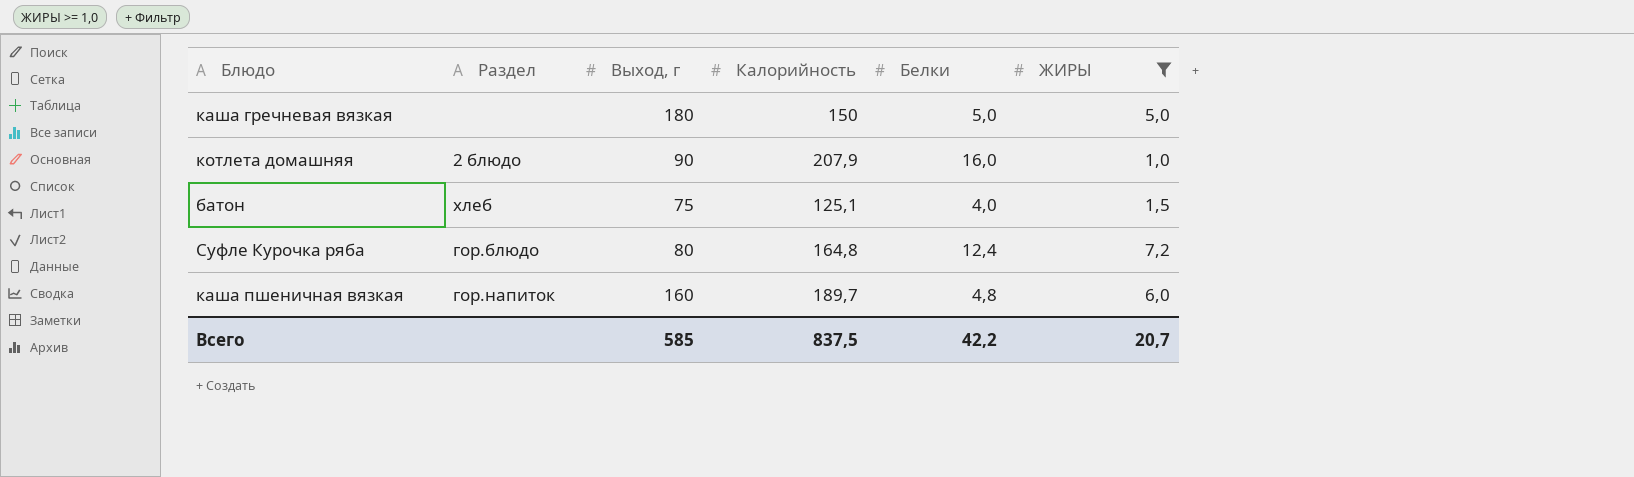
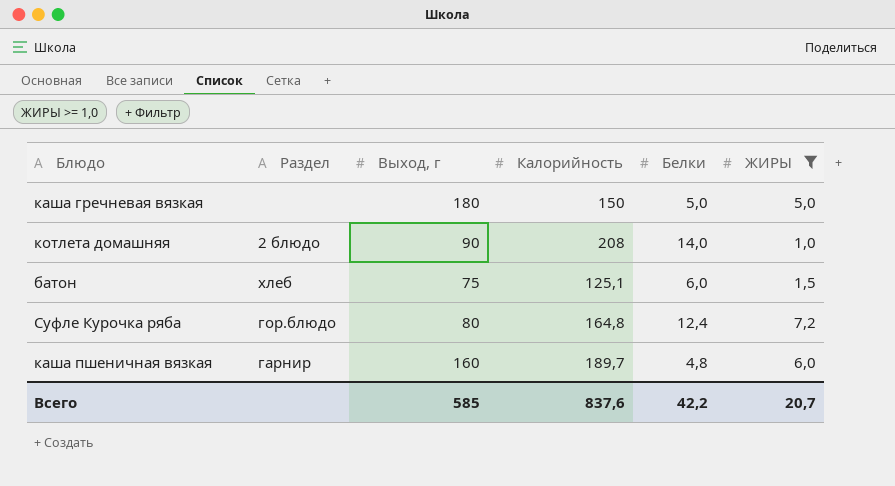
котлета домашняя | Калорийность: 207,9 -> 208
котлета домашняя | Белки: 16,0 -> 14,0
батон | Белки: 4,0 -> 6,0
каша пшеничная вязкая | Раздел: гор.напиток -> гарнир
Всего | Калорийность: 837,5 -> 837,6

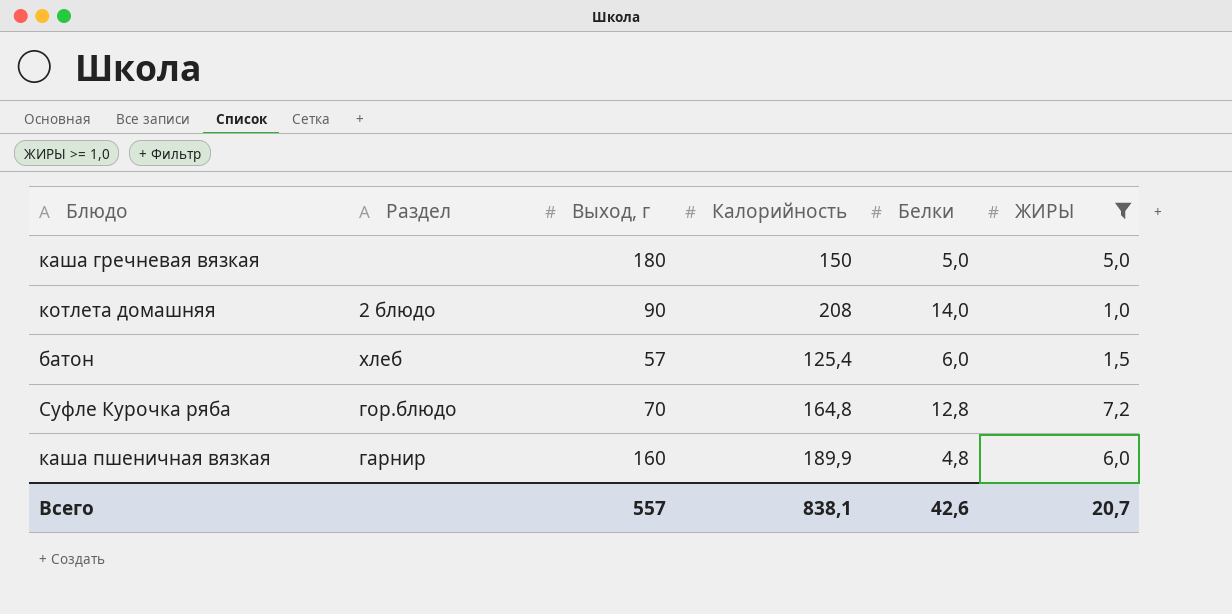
батон | Выход, г: 75 -> 57
батон | Калорийность: 125,1 -> 125,4
Суфле Курочка ряба | Выход, г: 80 -> 70
Суфле Курочка ряба | Белки: 12,4 -> 12,8
каша пшеничная вязкая | Калорийность: 189,7 -> 189,9
Всего | Выход, г: 585 -> 557
Всего | Калорийность: 837,6 -> 838,1
Всего | Белки: 42,2 -> 42,6

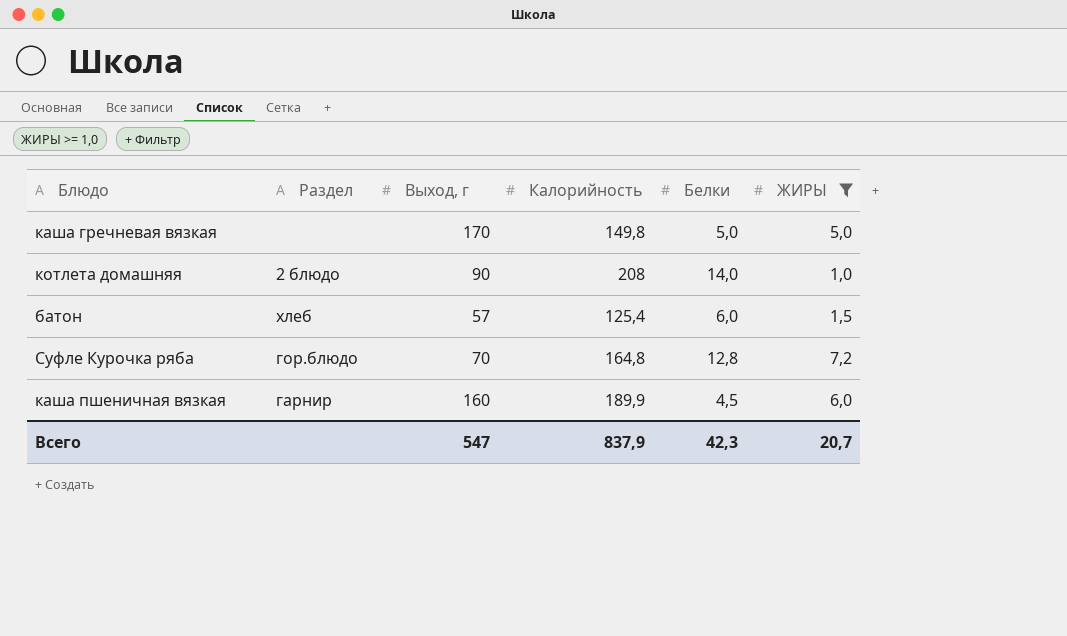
каша гречневая вязкая | Выход, г: 180 -> 170
каша гречневая вязкая | Калорийность: 150 -> 149,8
каша пшеничная вязкая | Белки: 4,8 -> 4,5
Всего | Выход, г: 557 -> 547
Всего | Калорийность: 838,1 -> 837,9
Всего | Белки: 42,6 -> 42,3

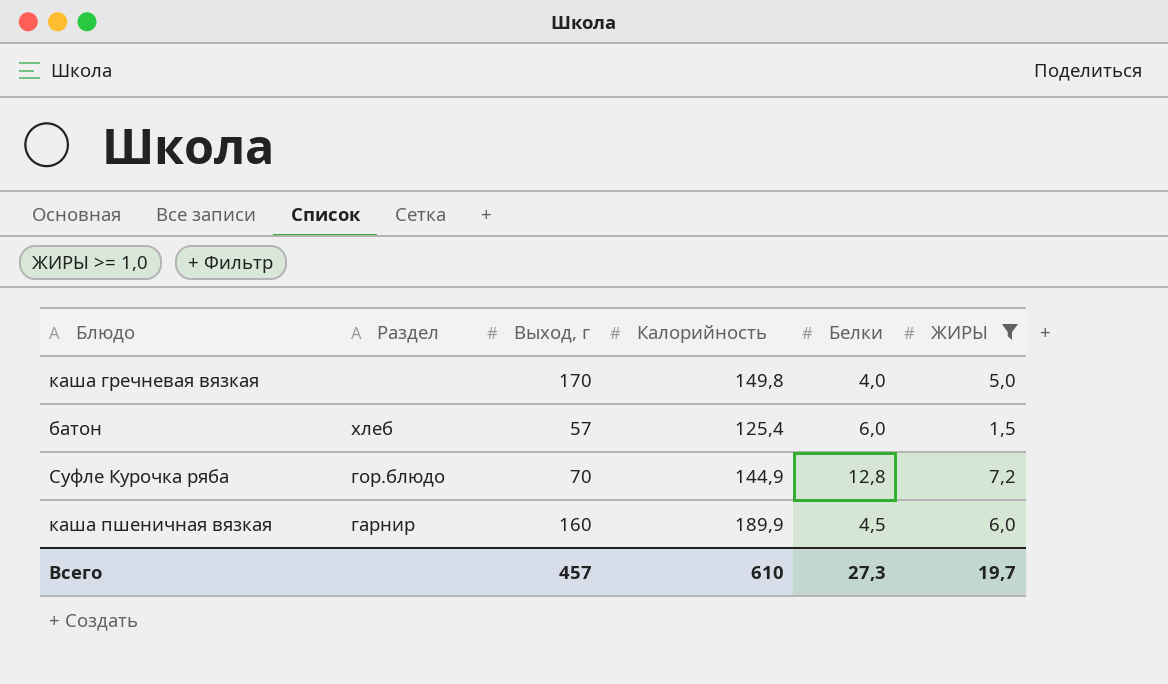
row котлета домашняя: 2 блюдо | 90 | 208 | 14,0 | 1,0 -> none
каша гречневая вязкая | Белки: 5,0 -> 4,0
Суфле Курочка ряба | Калорийность: 164,8 -> 144,9
Всего | Выход, г: 547 -> 457
Всего | Калорийность: 837,9 -> 610
Всего | Белки: 42,3 -> 27,3
Всего | ЖИРЫ: 20,7 -> 19,7

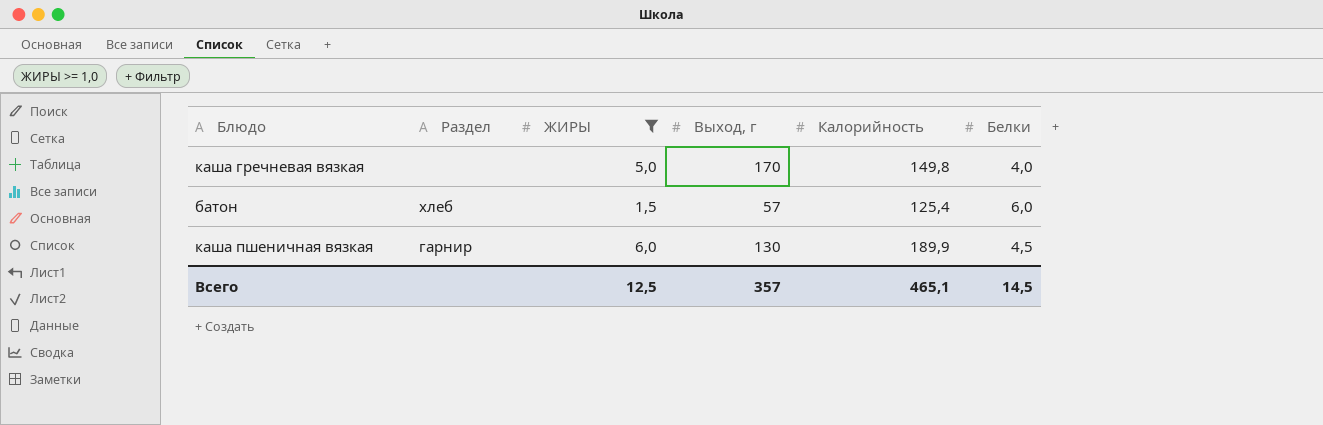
column ЖИРЫ | position: 6 -> 3
row Суфле Курочка ряба: гор.блюдо | 70 | 144,9 | 12,8 | 7,2 -> none
каша пшеничная вязкая | Выход, г: 160 -> 130
Всего | ЖИРЫ: 19,7 -> 12,5
Всего | Выход, г: 457 -> 357
Всего | Калорийность: 610 -> 465,1
Всего | Белки: 27,3 -> 14,5

